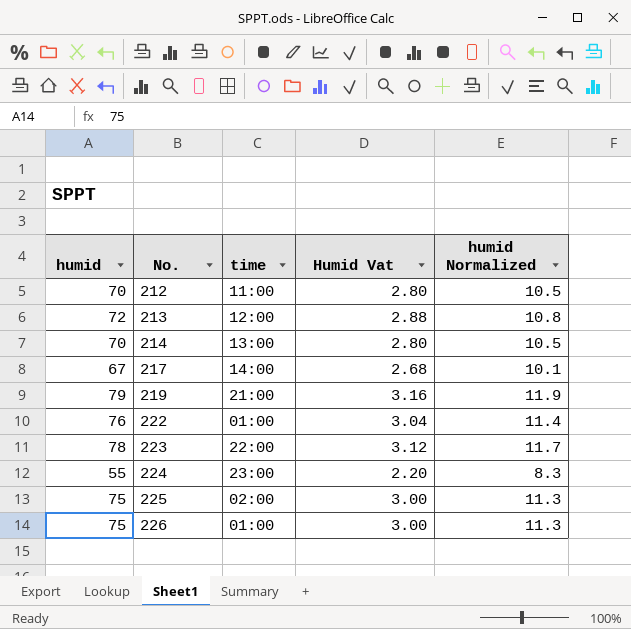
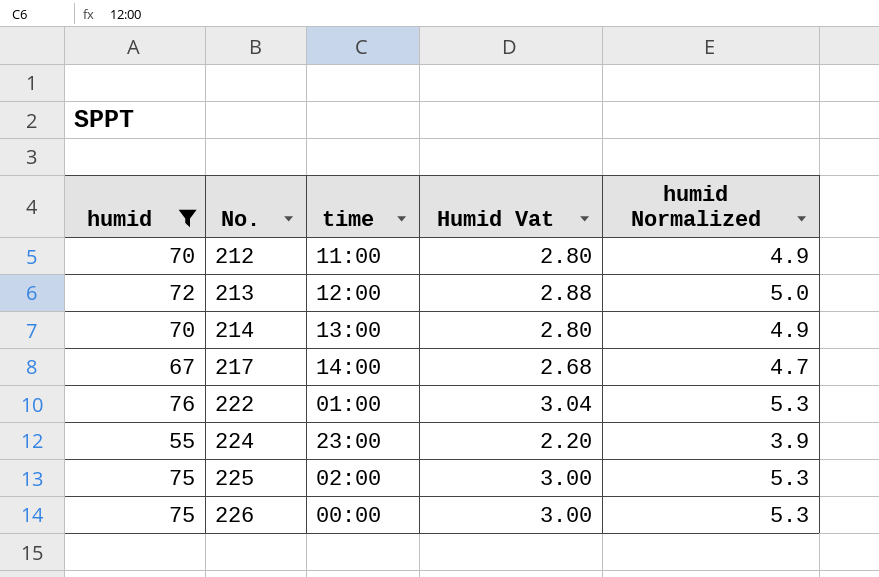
filter: none -> humid <= 76
column humid Normalized | formula: [humid] * 0.15 -> [humid] * 0.07
226 | time: 01:00 -> 00:00

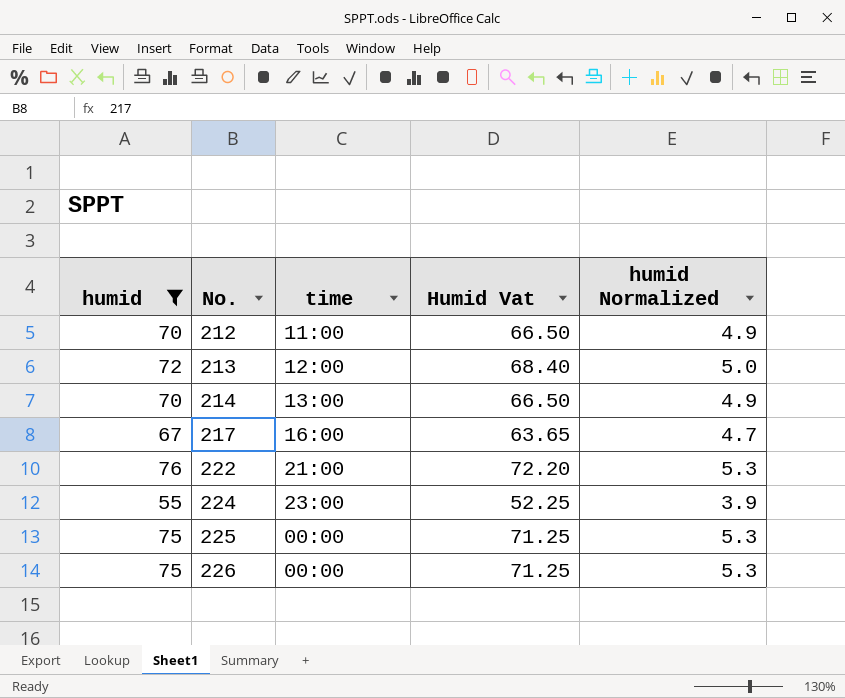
column Humid Vat | formula: [humid] * 0.04 -> [humid] * 0.95
217 | time: 14:00 -> 16:00
222 | time: 01:00 -> 21:00
225 | time: 02:00 -> 00:00

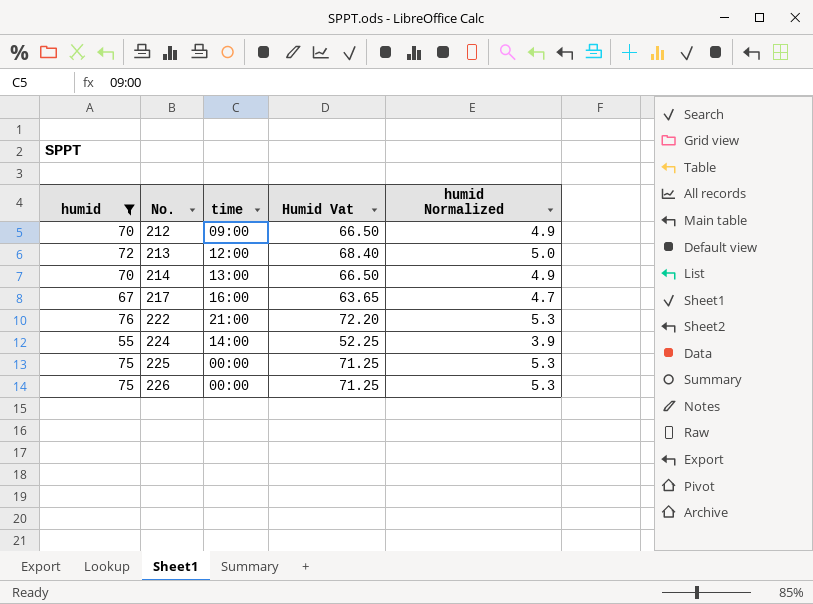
212 | time: 11:00 -> 09:00
224 | time: 23:00 -> 14:00

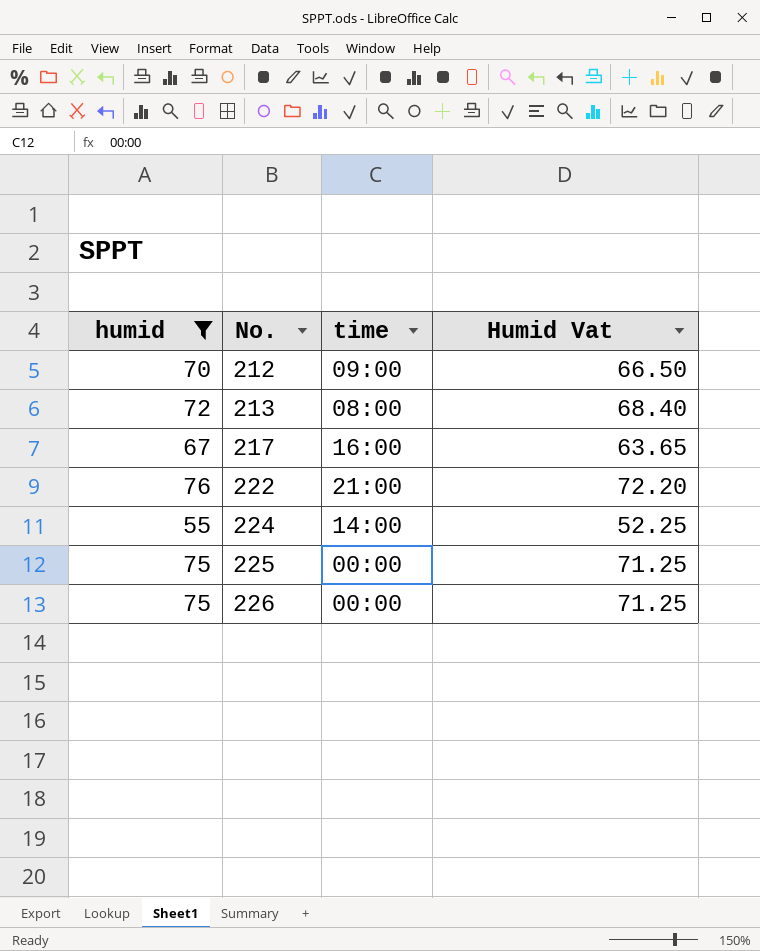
column humid Normalized | formula: [humid] * 0.07 -> none
row 214: 70 | 13:00 | 66.50 | 4.9 -> none
213 | time: 12:00 -> 08:00

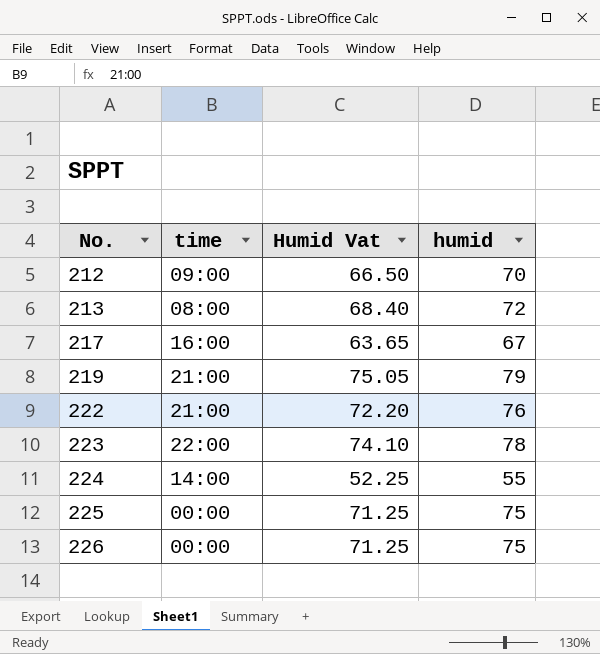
filter: humid <= 76 -> none
column humid | position: 1 -> 4

